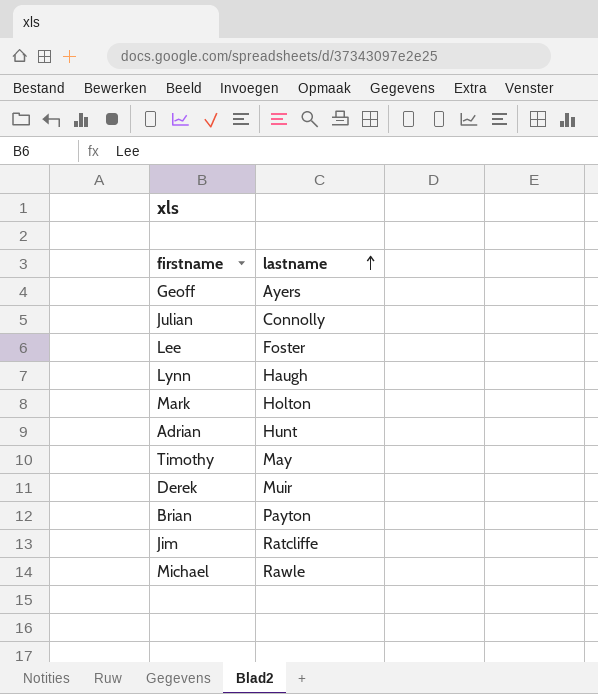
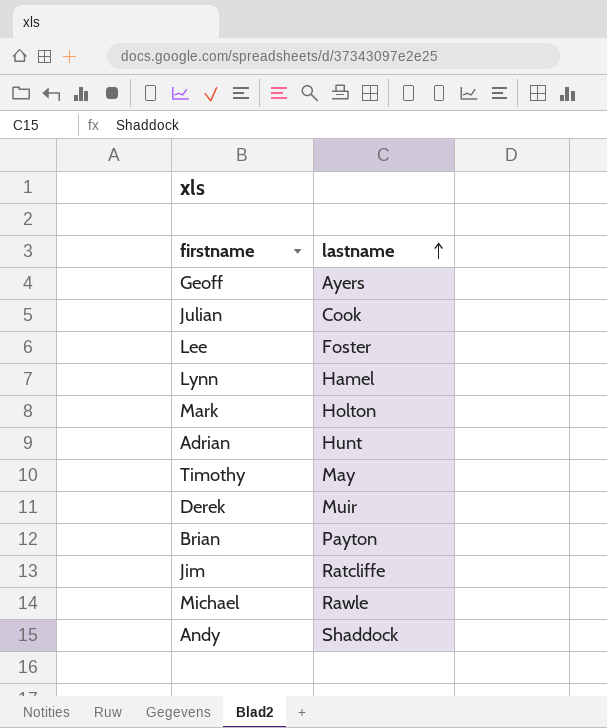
Julian | lastname: Connolly -> Cook
Lynn | lastname: Haugh -> Hamel
row Andy: none -> Shaddock

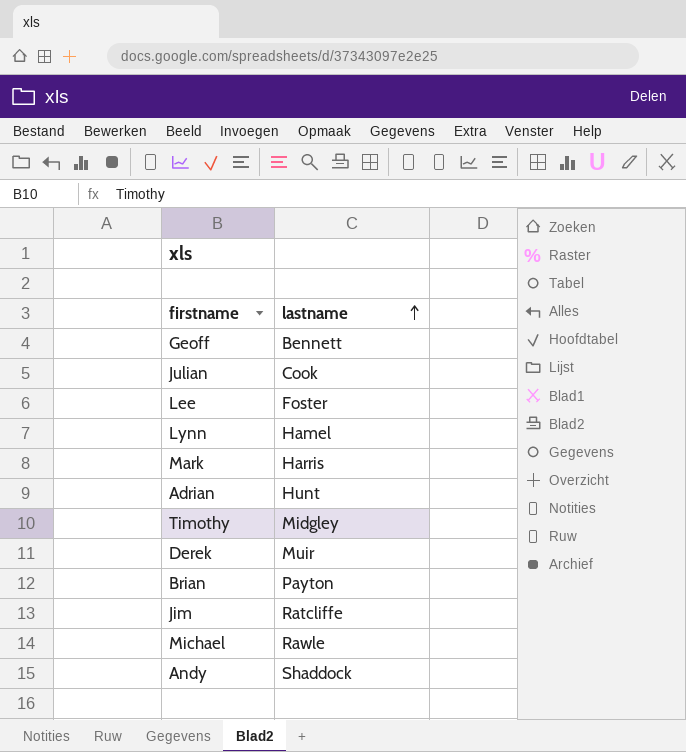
Geoff | lastname: Ayers -> Bennett
Mark | lastname: Holton -> Harris
Timothy | lastname: May -> Midgley

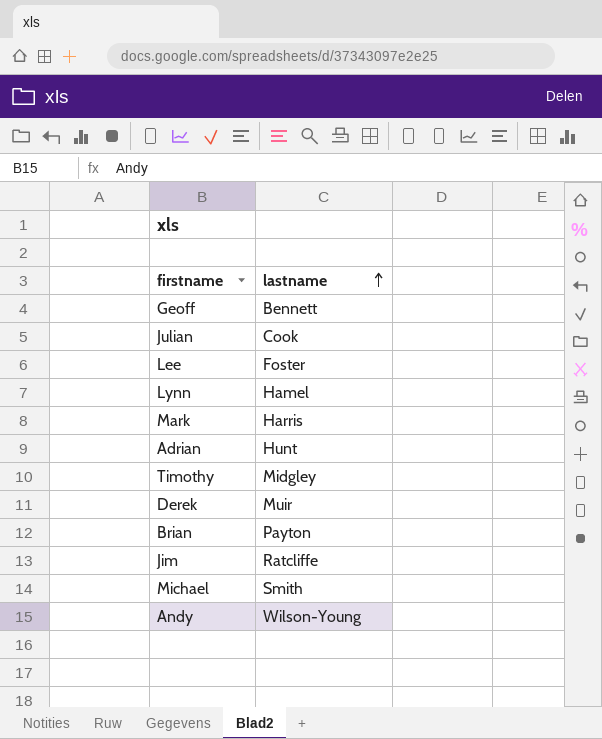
Michael | lastname: Rawle -> Smith
Andy | lastname: Shaddock -> Wilson-Young

